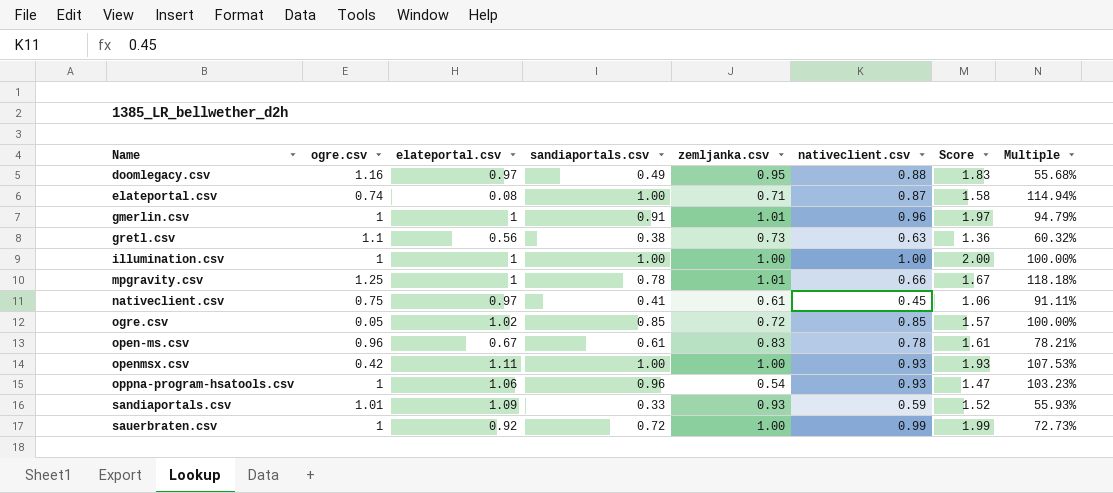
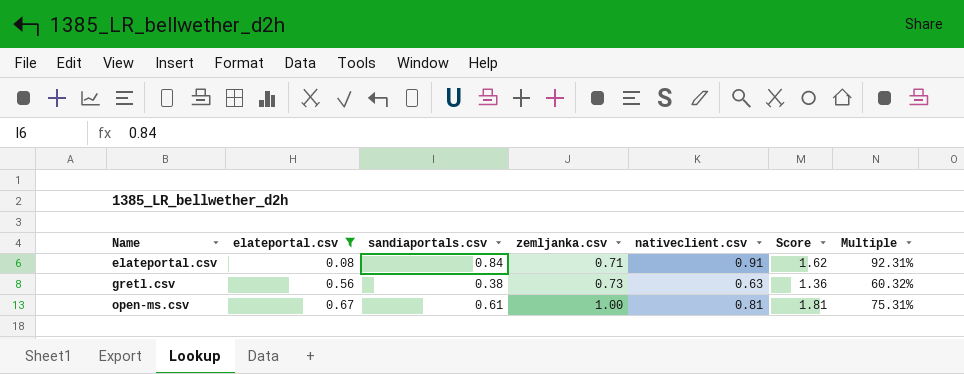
filter: none -> elateportal.csv <= 0.67
column ogre.csv | position: 2 -> none
elateportal.csv | sandiaportals.csv: 1.00 -> 0.84
elateportal.csv | nativeclient.csv: 0.87 -> 0.91
elateportal.csv | Score: 1.58 -> 1.62
elateportal.csv | Multiple: 114.94% -> 92.31%
open-ms.csv | zemljanka.csv: 0.83 -> 1.00
open-ms.csv | nativeclient.csv: 0.78 -> 0.81
open-ms.csv | Score: 1.61 -> 1.81
open-ms.csv | Multiple: 78.21% -> 75.31%

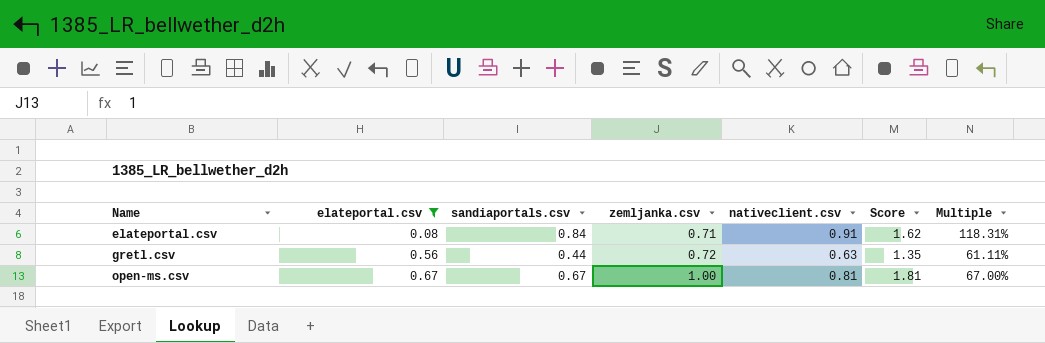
column Multiple | formula: [sandiaportals.csv] / [nativeclient.csv] -> [sandiaportals.csv] / [zemljanka.csv]
gretl.csv | sandiaportals.csv: 0.38 -> 0.44
gretl.csv | zemljanka.csv: 0.73 -> 0.72
gretl.csv | Score: 1.36 -> 1.35
open-ms.csv | sandiaportals.csv: 0.61 -> 0.67

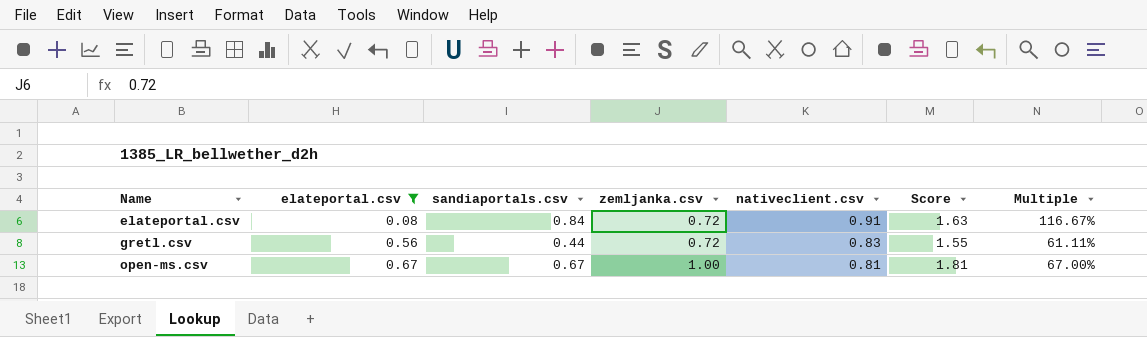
elateportal.csv | zemljanka.csv: 0.71 -> 0.72
elateportal.csv | Score: 1.62 -> 1.63
elateportal.csv | Multiple: 118.31% -> 116.67%
gretl.csv | nativeclient.csv: 0.63 -> 0.83
gretl.csv | Score: 1.35 -> 1.55

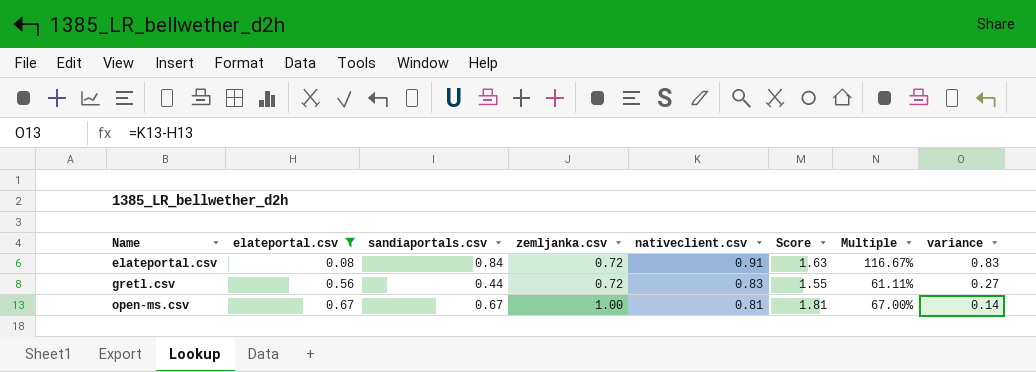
column variance | formula: none -> [nativeclient.csv] - [elateportal.csv]

